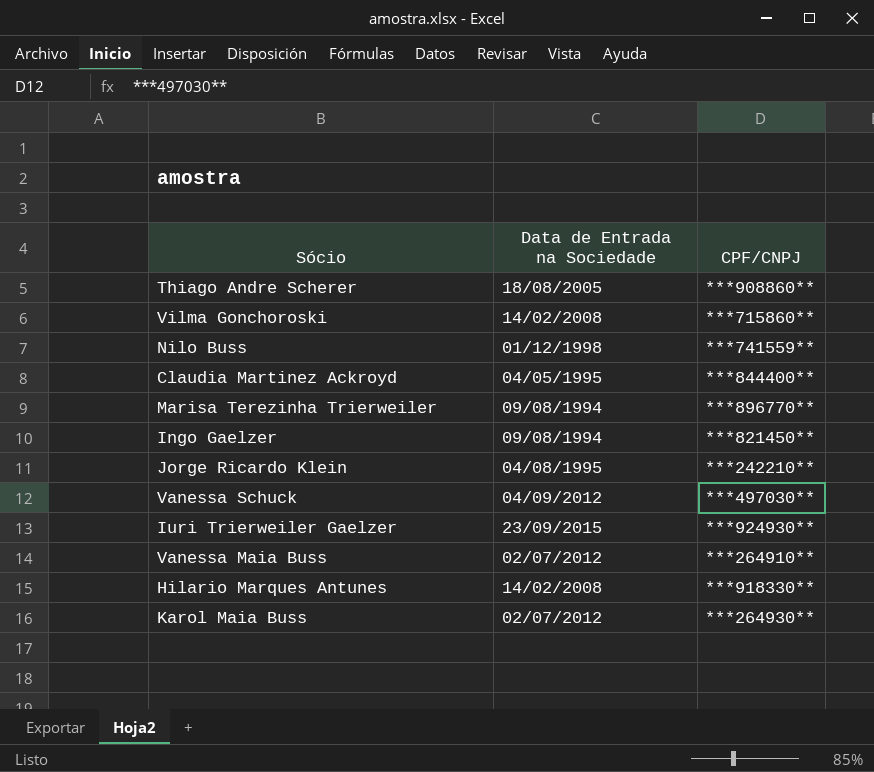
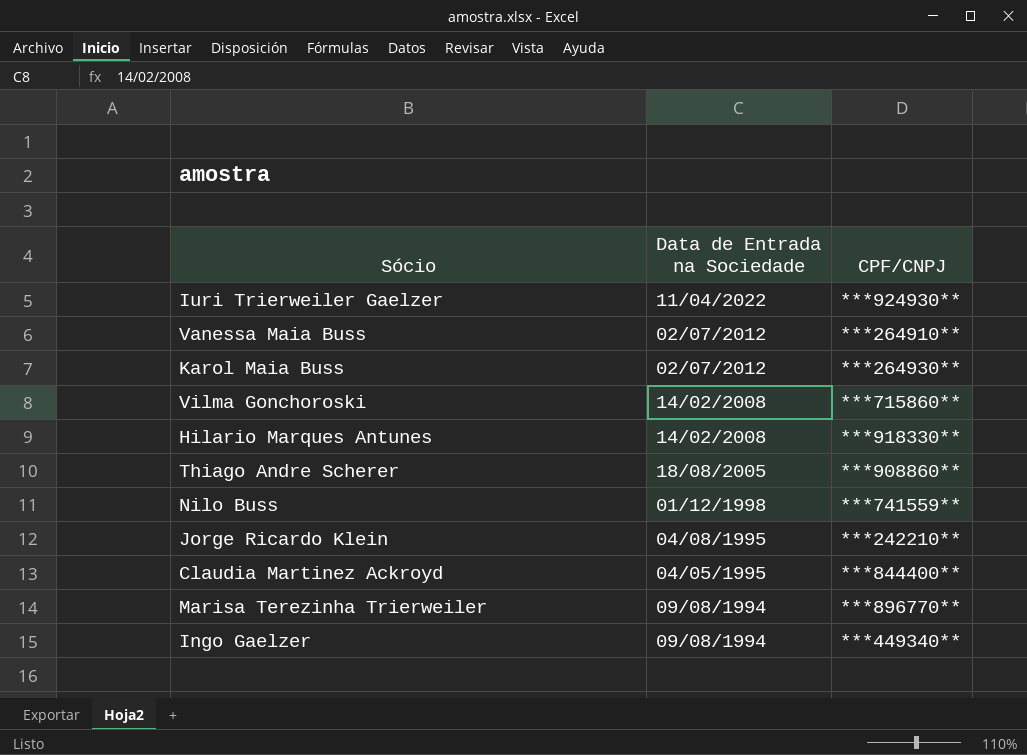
row order: none -> Data de Entrada na Sociedade descending
row Vanessa Schuck: 04/09/2012 | ***497030** -> none
Iuri Trierweiler Gaelzer | Data de Entrada na Sociedade: 23/09/2015 -> 11/04/2022
Ingo Gaelzer | CPF/CNPJ: ***821450** -> ***449340**

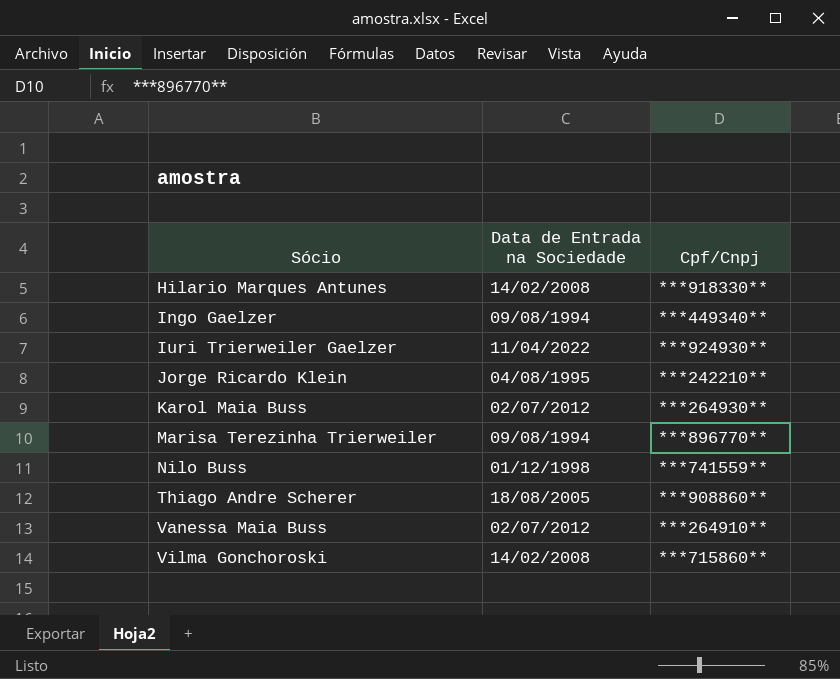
row order: Data de Entrada na Sociedade descending -> Sócio ascending
column name: CPF/CNPJ -> Cpf/Cnpj
row Claudia Martinez Ackroyd: 04/05/1995 | ***844400** -> none

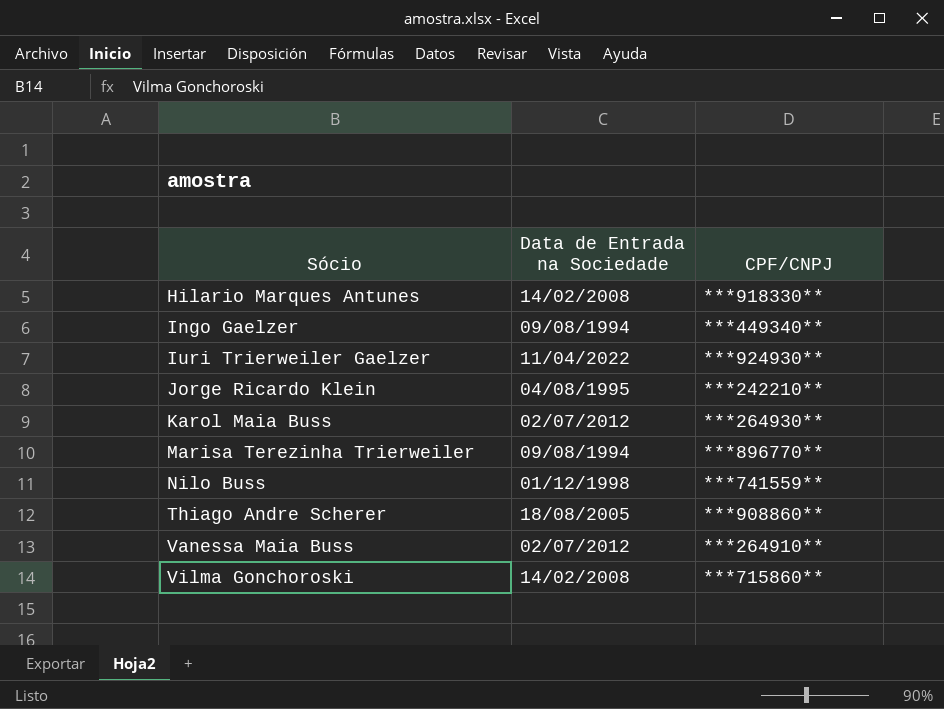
column name: Cpf/Cnpj -> CPF/CNPJ

